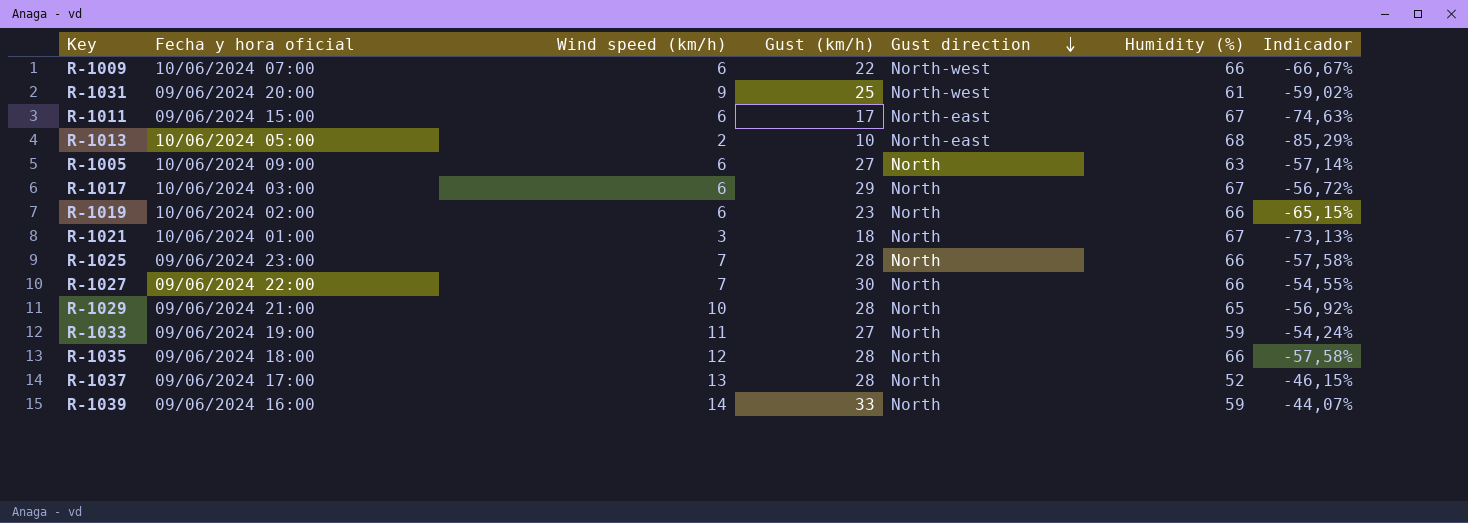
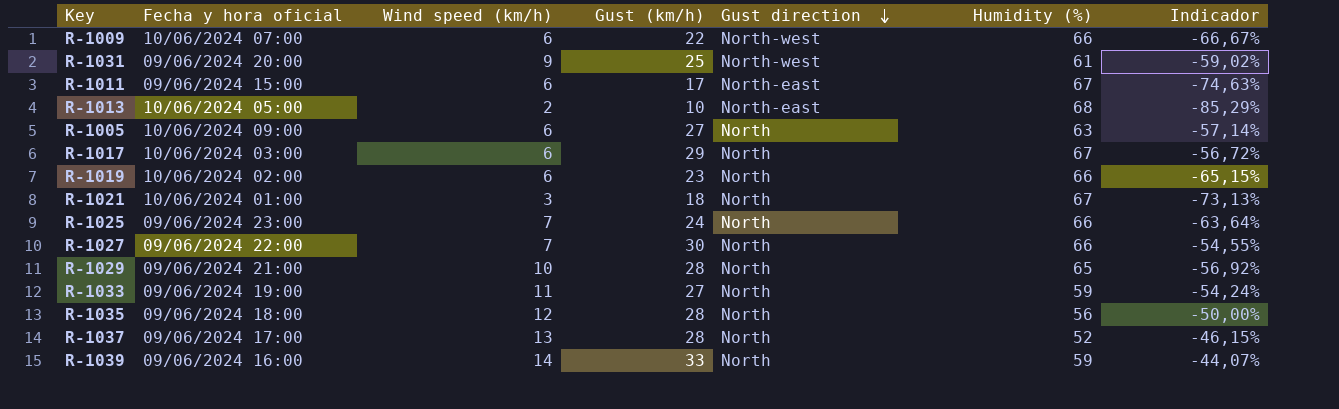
R-1025 | Gust (km/h): 28 -> 24
R-1025 | Indicador: -57,58% -> -63,64%
R-1035 | Humidity (%): 66 -> 56
R-1035 | Indicador: -57,58% -> -50,00%

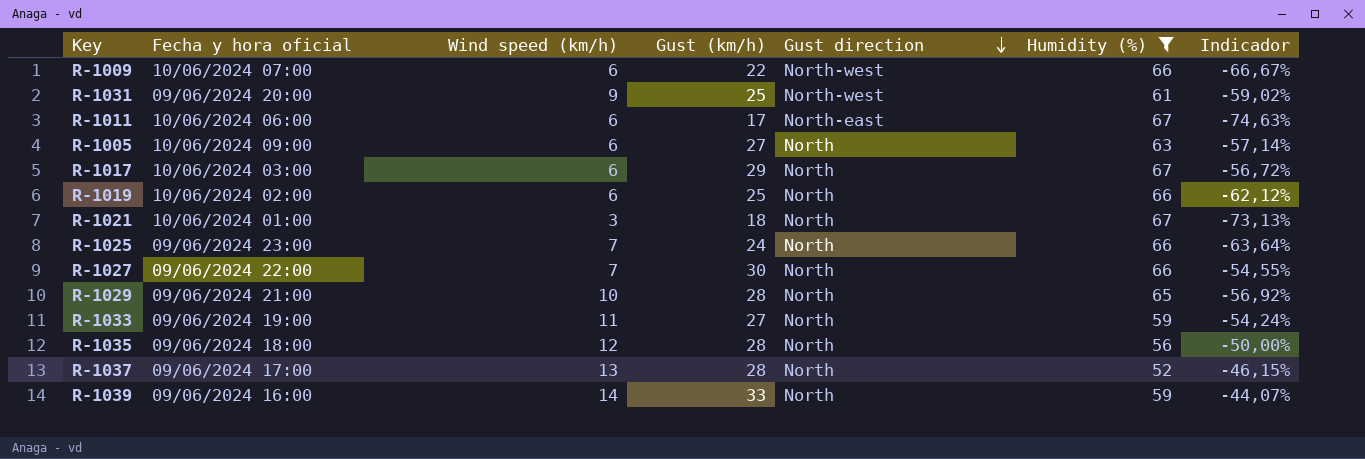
filter: none -> Humidity (%) != 68
R-1011 | Fecha y hora oficial: 09/06/2024 15:00 -> 10/06/2024 06:00
R-1019 | Gust (km/h): 23 -> 25
R-1019 | Indicador: -65,15% -> -62,12%

